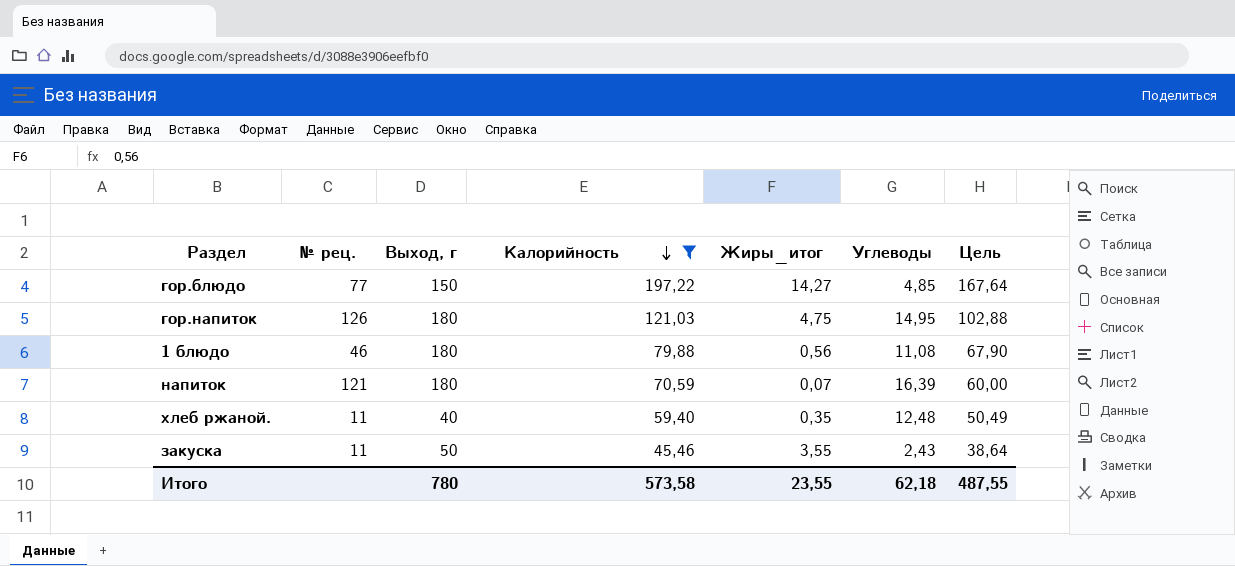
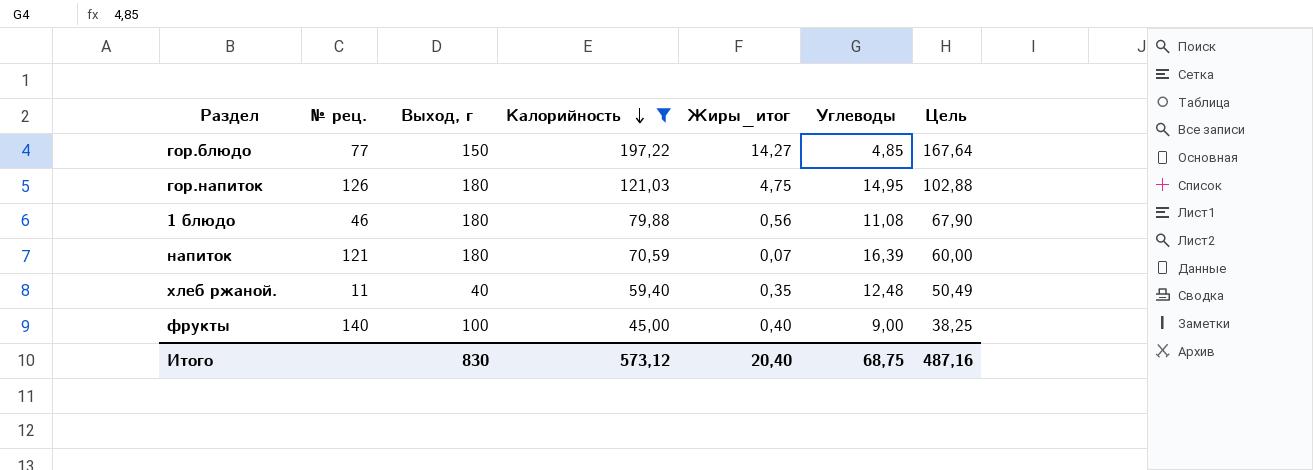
row закуска: 11 | 50 | 45,46 | 3,55 | 2,43 | 38,64 -> none
row фрукты: none -> 140 | 100 | 45,00 | 0,40 | 9,00 | 38,25
Итого | Выход, г: 780 -> 830
Итого | Калорийность: 573,58 -> 573,12
Итого | Жиры_итог: 23,55 -> 20,40
Итого | Углеводы: 62,18 -> 68,75
Итого | Цель: 487,55 -> 487,16

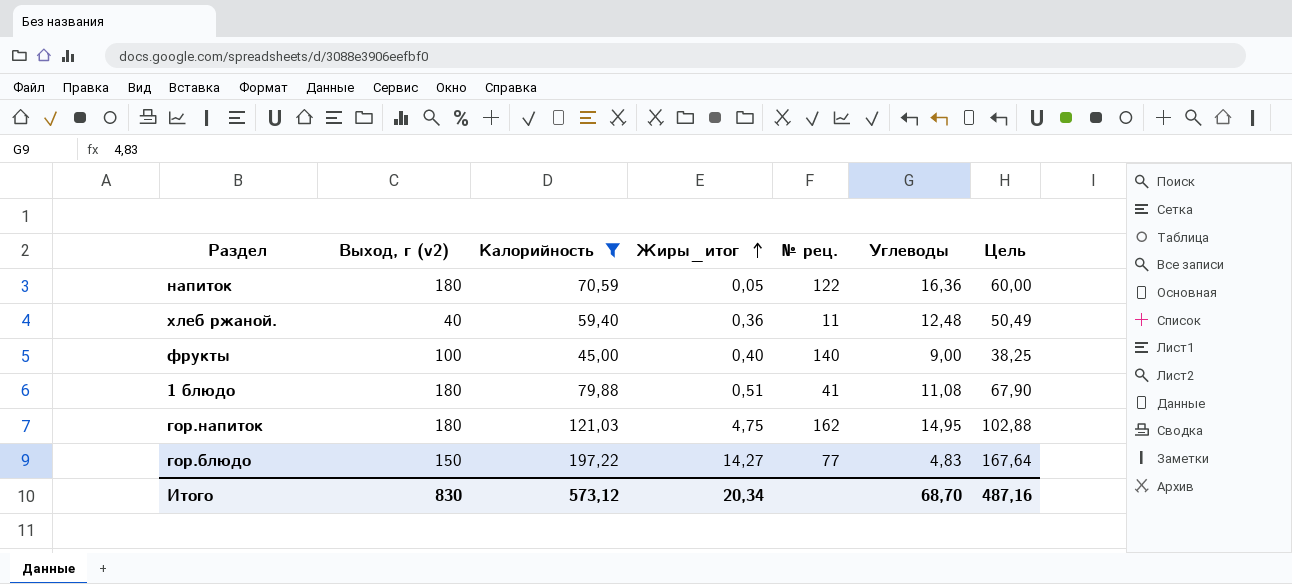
row order: Калорийность descending -> Жиры_итог ascending
column name: Выход, г -> Выход, г (v2)
column № рец. | position: 2 -> 5
напиток | Жиры_итог: 0,07 -> 0,05
напиток | № рец.: 121 -> 122
напиток | Углеводы: 16,39 -> 16,36
хлеб ржаной. | Жиры_итог: 0,35 -> 0,36
1 блюдо | Жиры_итог: 0,56 -> 0,51
1 блюдо | № рец.: 46 -> 41
гор.напиток | № рец.: 126 -> 162
гор.блюдо | Углеводы: 4,85 -> 4,83
Итого | Жиры_итог: 20,40 -> 20,34
Итого | Углеводы: 68,75 -> 68,70

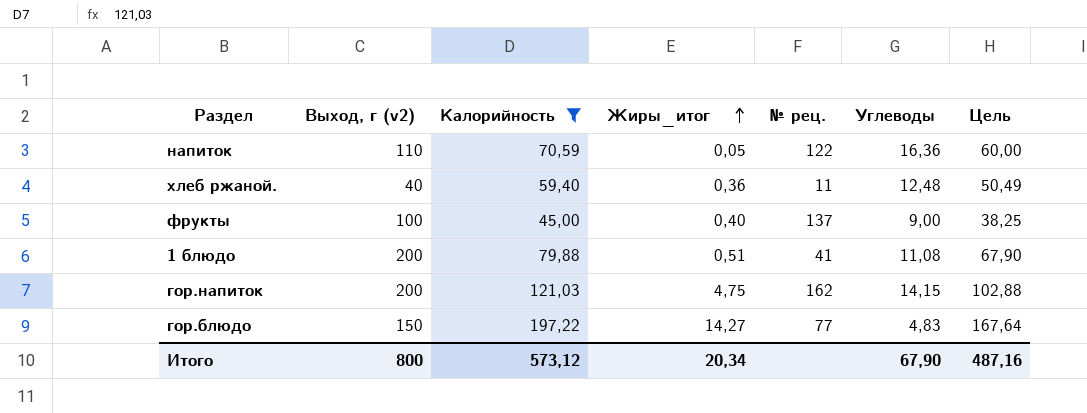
напиток | Выход, г (v2): 180 -> 110
фрукты | № рец.: 140 -> 137
1 блюдо | Выход, г (v2): 180 -> 200
гор.напиток | Выход, г (v2): 180 -> 200
гор.напиток | Углеводы: 14,95 -> 14,15
Итого | Выход, г (v2): 830 -> 800
Итого | Углеводы: 68,70 -> 67,90

